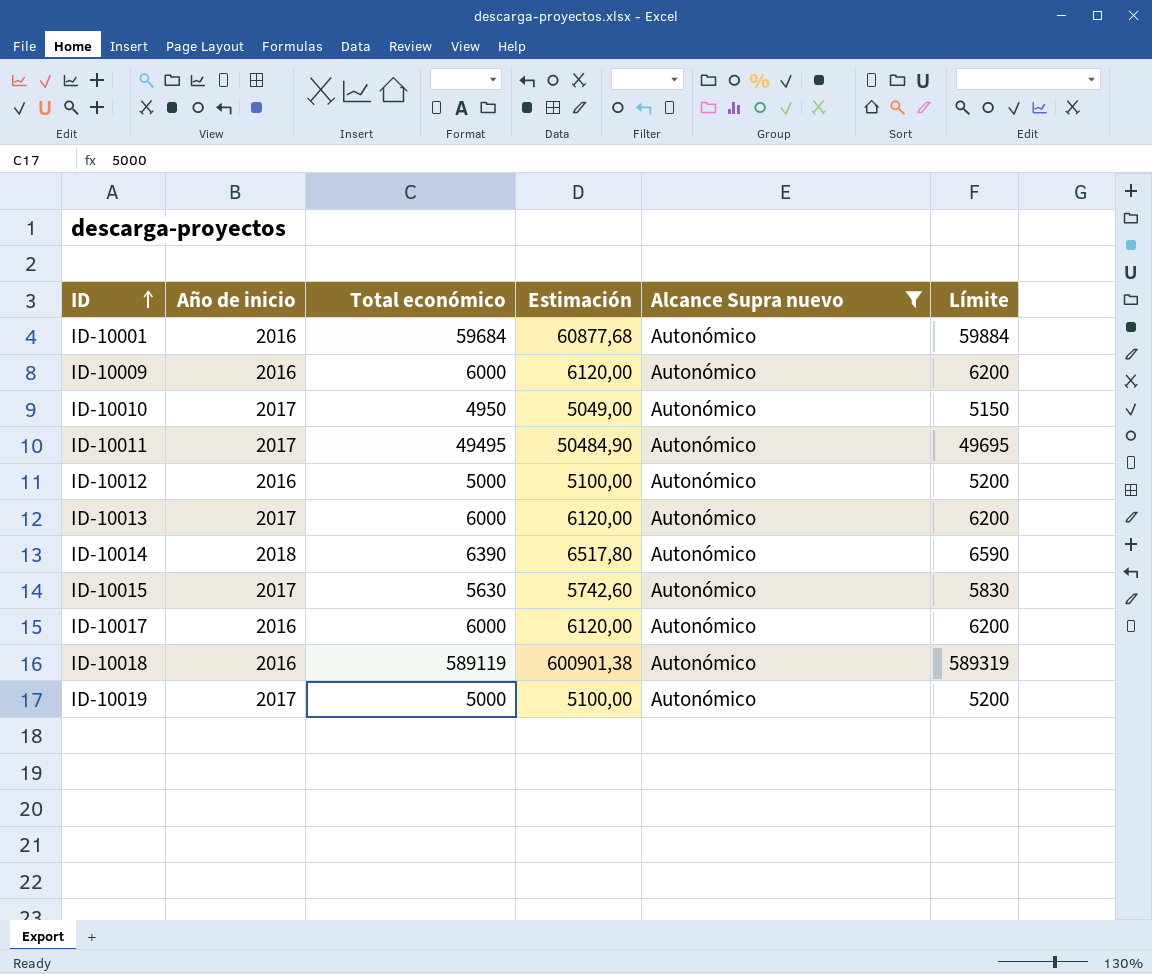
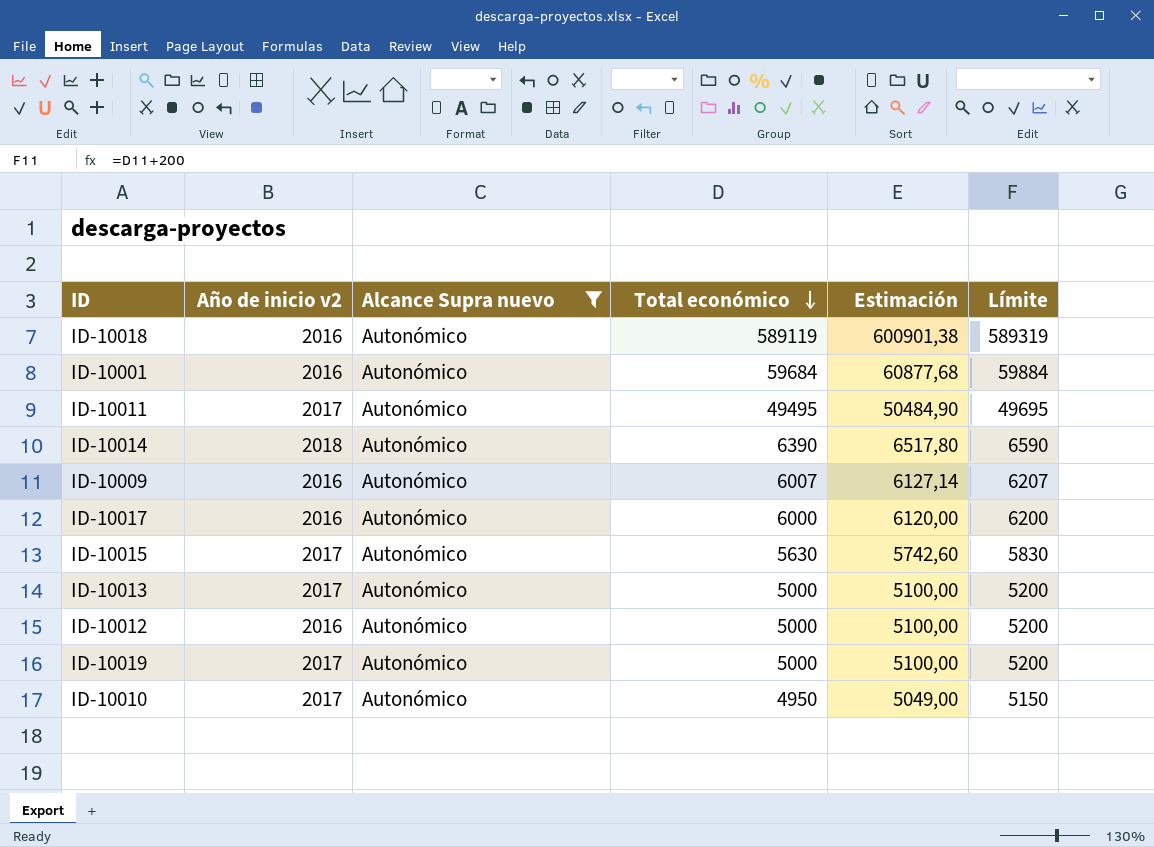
row order: ID ascending -> Total económico descending
column name: Año de inicio -> Año de inicio v2
column Alcance Supra nuevo | position: 5 -> 3
ID-10009 | Total económico: 6000 -> 6007
ID-10009 | Estimación: 6120,00 -> 6127,14
ID-10009 | Límite: 6200 -> 6207
ID-10013 | Total económico: 6000 -> 5000
ID-10013 | Estimación: 6120,00 -> 5100,00
ID-10013 | Límite: 6200 -> 5200

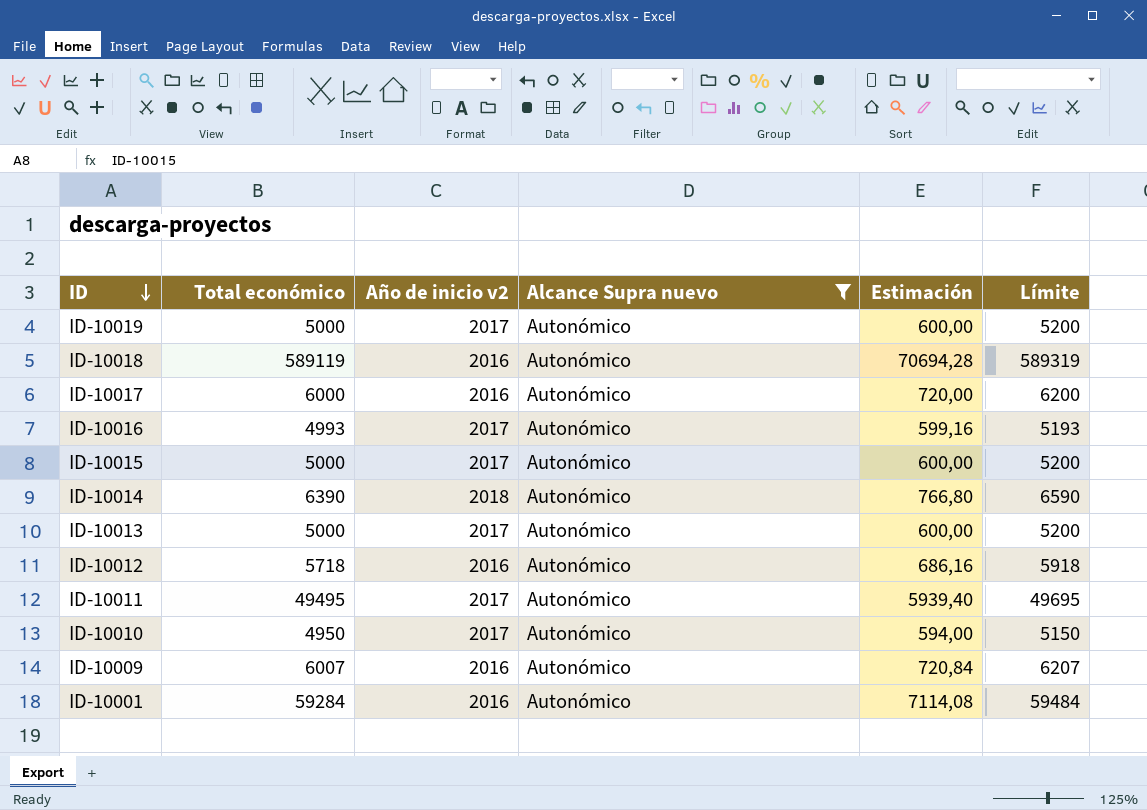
row order: Total económico descending -> ID descending
column Total económico | position: 4 -> 2
column Estimación | formula: [Total económico] * 1,02 -> [Total económico] * 0,12
row ID-10016: none -> 4993 | 2017 | Autonómico | 599,16 | 5193
ID-10015 | Total económico: 5630 -> 5000
ID-10015 | Límite: 5830 -> 5200
ID-10012 | Total económico: 5000 -> 5718
ID-10012 | Límite: 5200 -> 5918
ID-10001 | Total económico: 59684 -> 59284
ID-10001 | Límite: 59884 -> 59484

